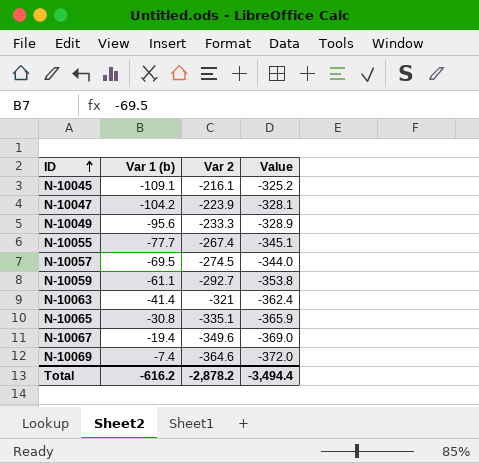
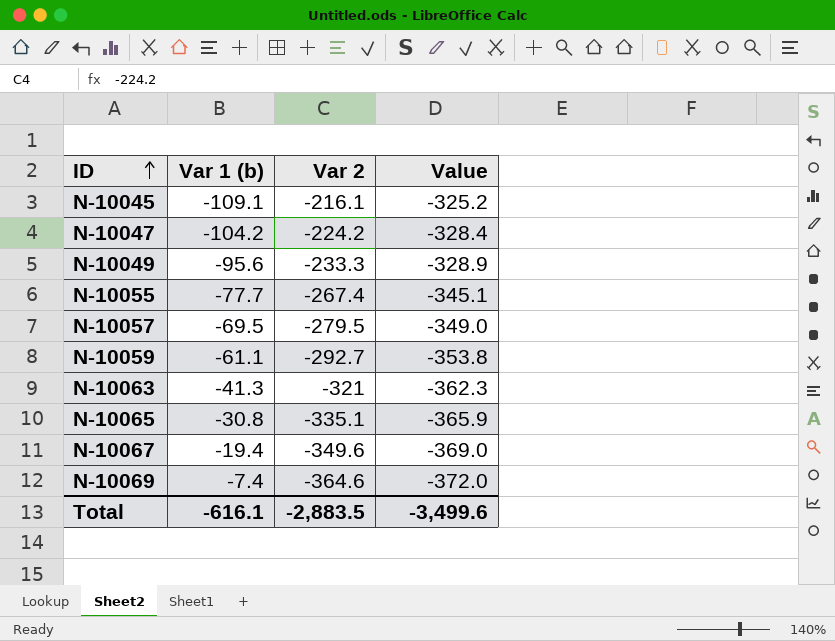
N-10047 | Var 2: -223.9 -> -224.2
N-10047 | Value: -328.1 -> -328.4
N-10057 | Var 2: -274.5 -> -279.5
N-10057 | Value: -344.0 -> -349.0
N-10063 | Var 1 (b): -41.4 -> -41.3
N-10063 | Value: -362.4 -> -362.3
Total | Var 1 (b): -616.2 -> -616.1
Total | Var 2: -2,878.2 -> -2,883.5
Total | Value: -3,494.4 -> -3,499.6

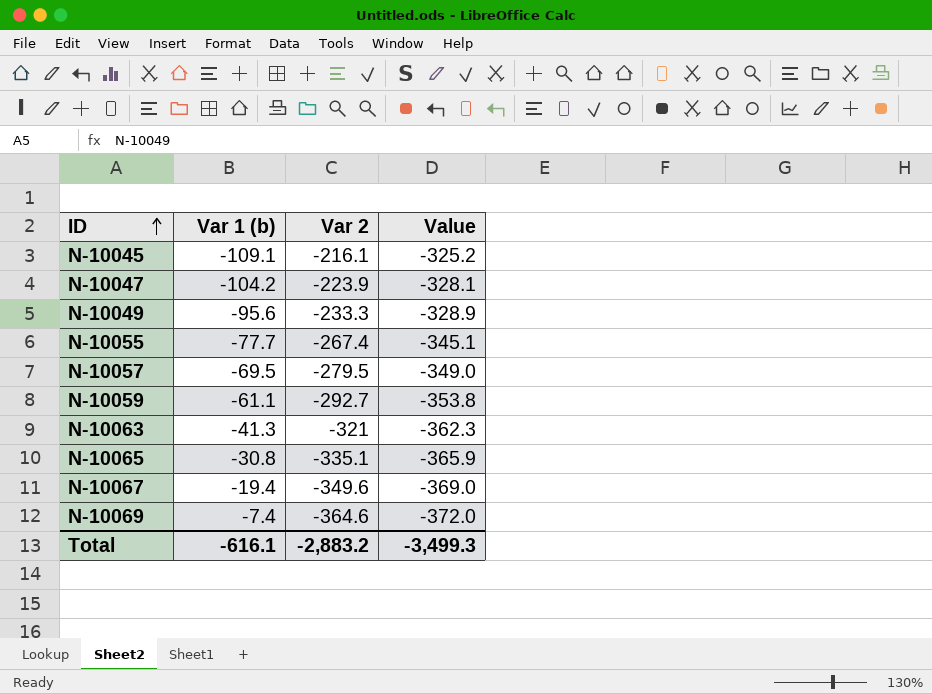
N-10047 | Var 2: -224.2 -> -223.9
N-10047 | Value: -328.4 -> -328.1
Total | Var 2: -2,883.5 -> -2,883.2
Total | Value: -3,499.6 -> -3,499.3

